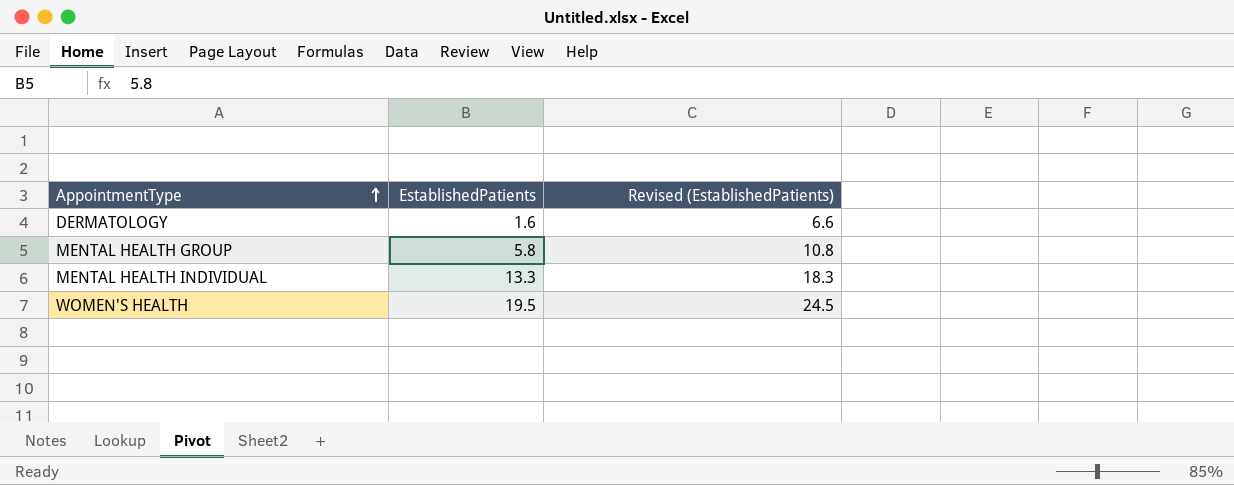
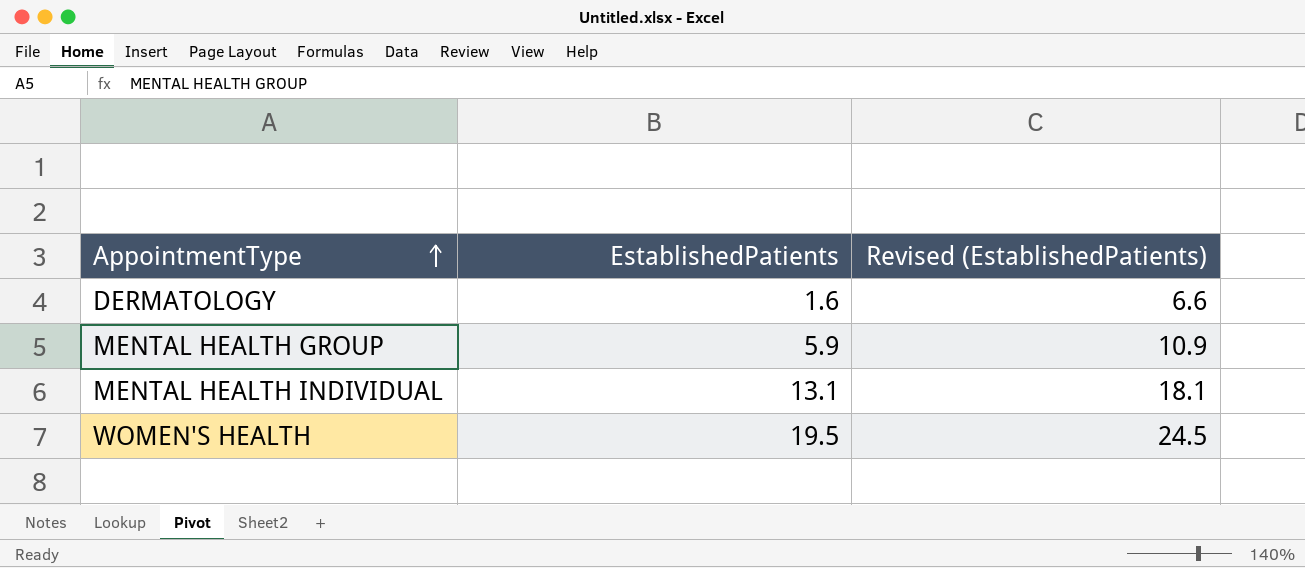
MENTAL HEALTH GROUP | EstablishedPatients: 5.8 -> 5.9
MENTAL HEALTH GROUP | Revised (EstablishedPatients): 10.8 -> 10.9
MENTAL HEALTH INDIVIDUAL | EstablishedPatients: 13.3 -> 13.1
MENTAL HEALTH INDIVIDUAL | Revised (EstablishedPatients): 18.3 -> 18.1

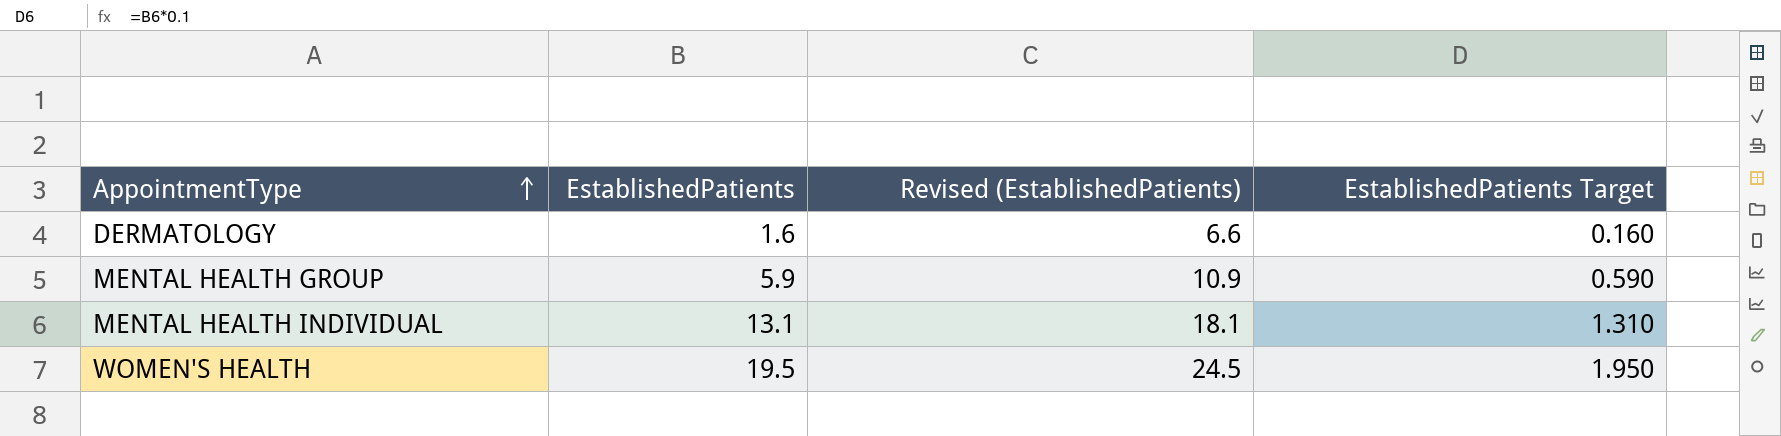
column EstablishedPatients Target | formula: none -> [EstablishedPatients] * 0.1

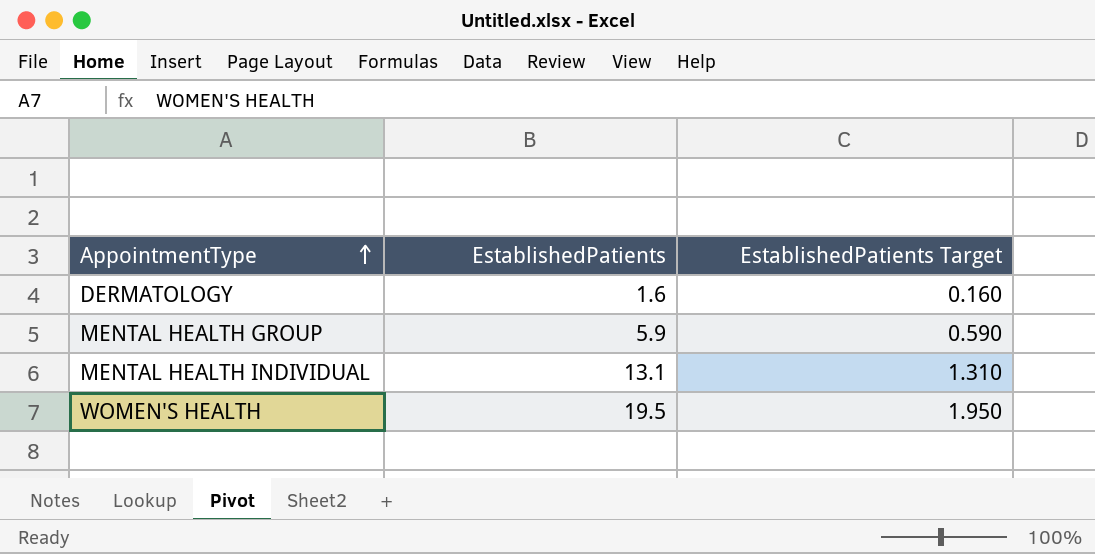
column Revised (EstablishedPatients) | formula: [EstablishedPatients] + 5 -> none

